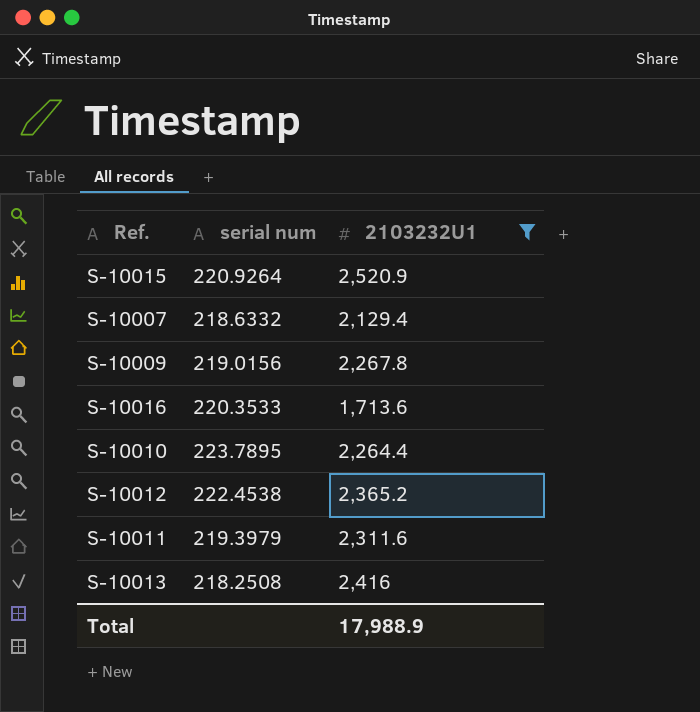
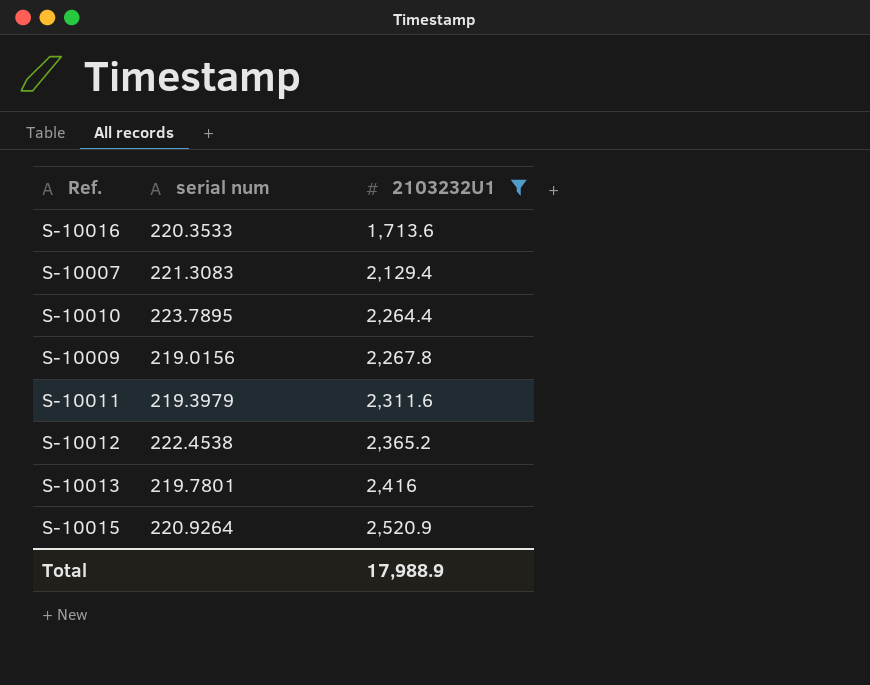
row order: none -> 2103232U1 ascending
S-10007 | serial num: 218.6332 -> 221.3083
S-10013 | serial num: 218.2508 -> 219.7801

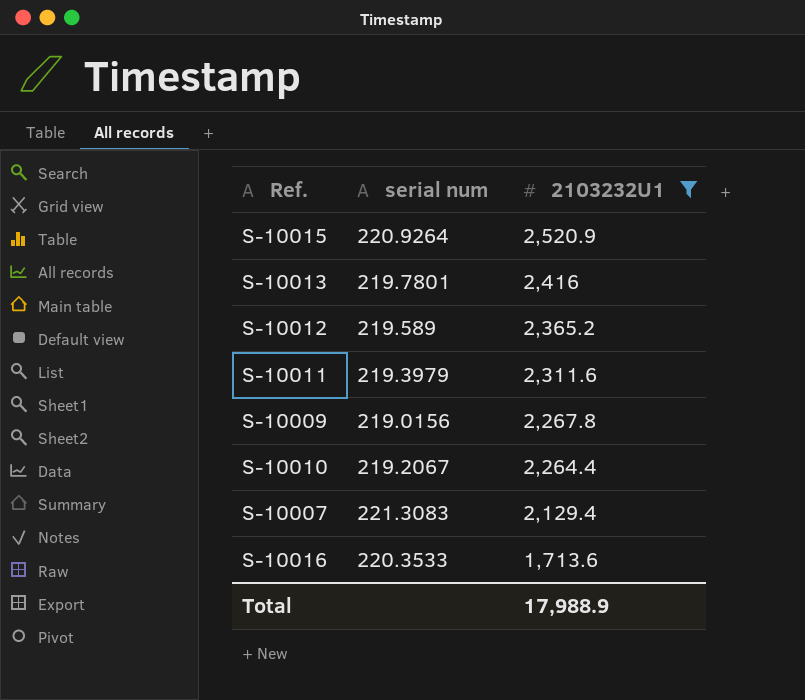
row order: 2103232U1 ascending -> 2103232U1 descending
S-10012 | serial num: 222.4538 -> 219.589
S-10010 | serial num: 223.7895 -> 219.2067

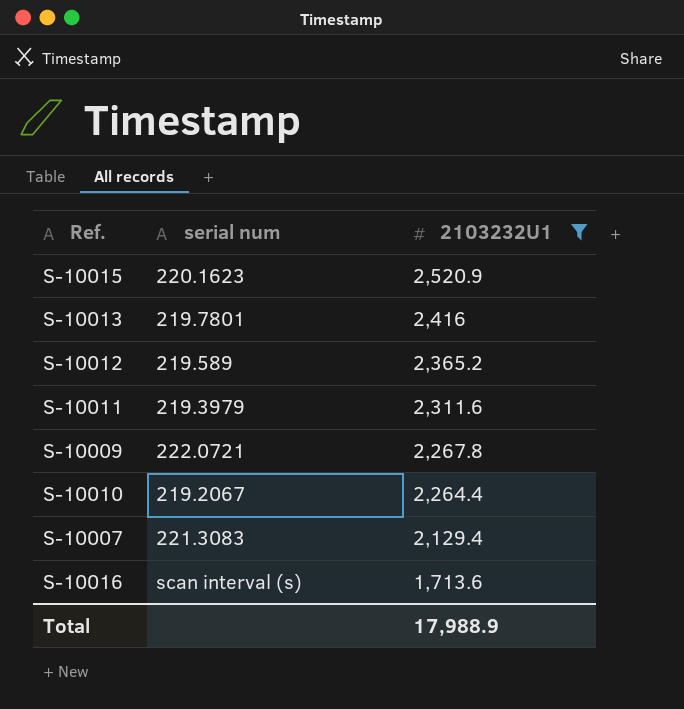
S-10015 | serial num: 220.9264 -> 220.1623
S-10009 | serial num: 219.0156 -> 222.0721
S-10016 | serial num: 220.3533 -> scan interval (s)

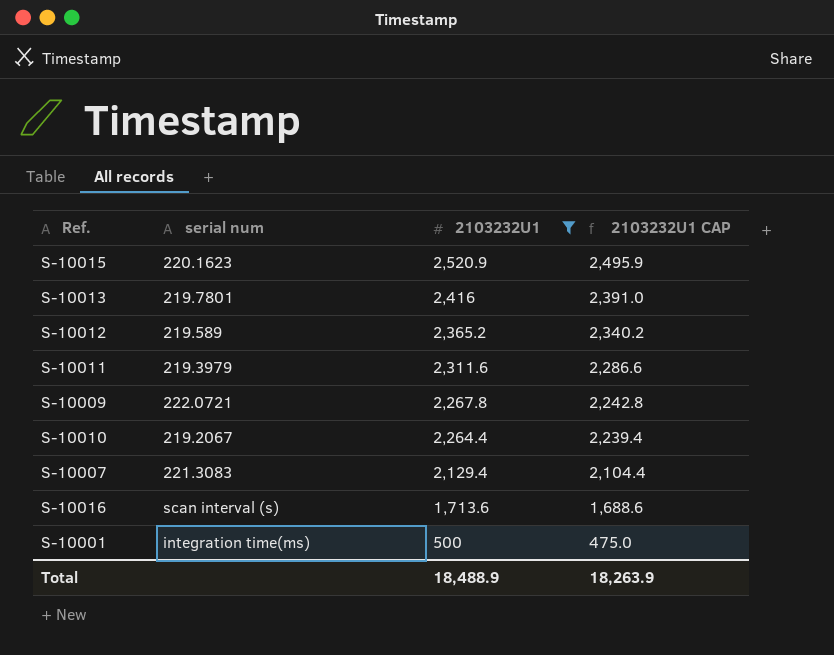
column 2103232U1 CAP | formula: none -> [2103232U1] - 25
row S-10001: none -> integration time(ms) | 500 | 475.0
Total | 2103232U1: 17,988.9 -> 18,488.9

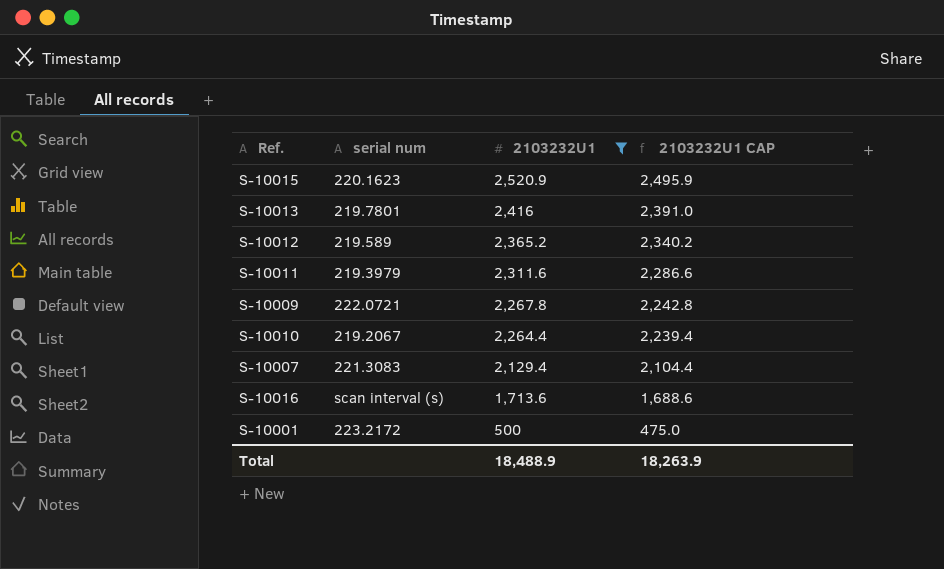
S-10001 | serial num: integration time(ms) -> 223.2172

